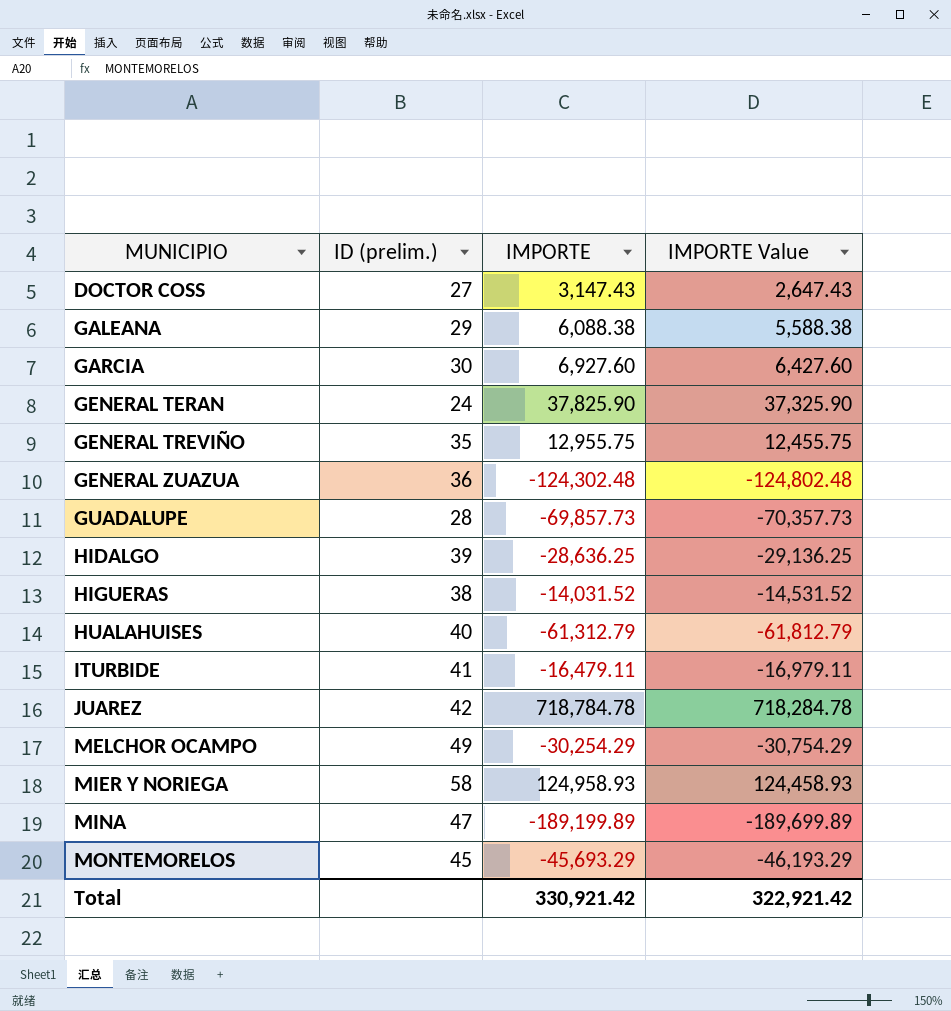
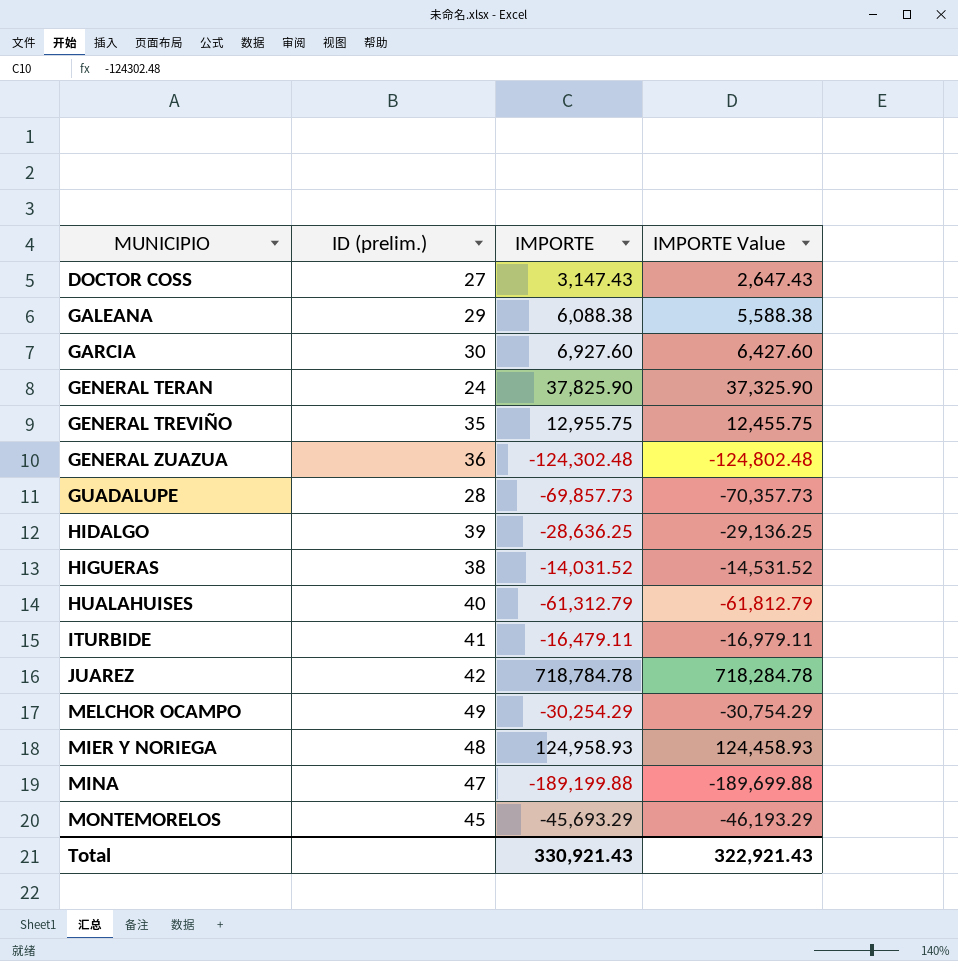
MIER Y NORIEGA | ID (prelim.): 58 -> 48
MINA | IMPORTE: -189,199.89 -> -189,199.88
MINA | IMPORTE Value: -189,699.89 -> -189,699.88
Total | IMPORTE: 330,921.42 -> 330,921.43
Total | IMPORTE Value: 322,921.42 -> 322,921.43

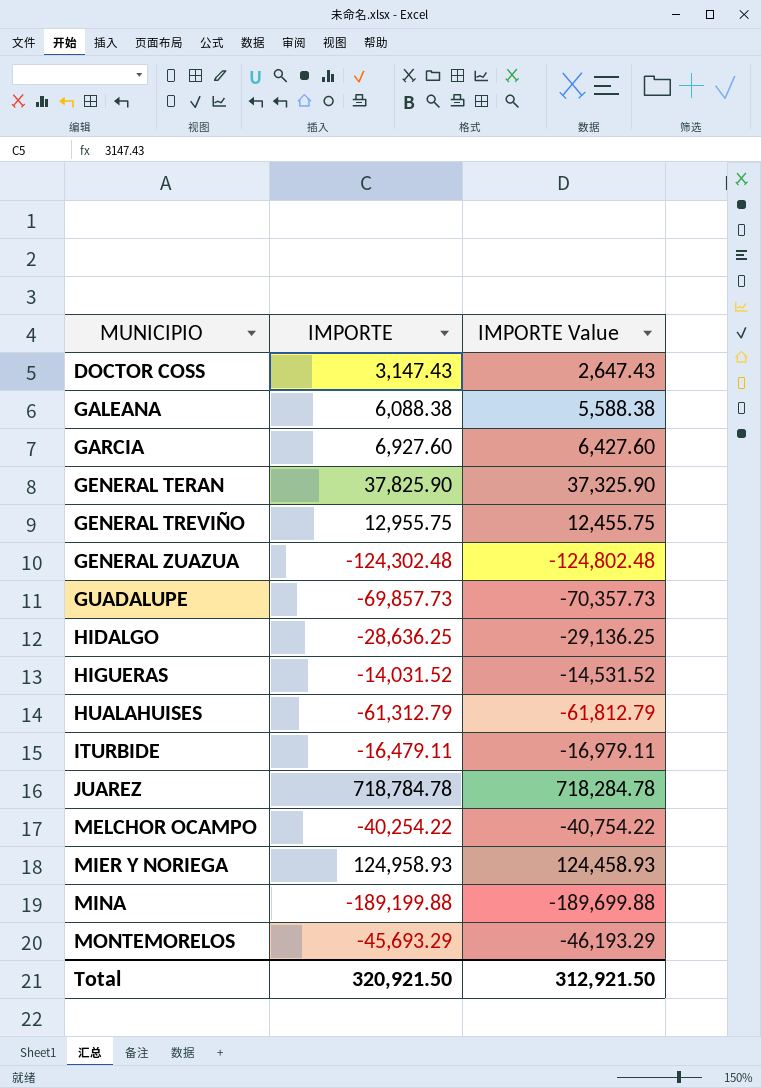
column ID (prelim.) | position: 2 -> none
MELCHOR OCAMPO | IMPORTE: -30,254.29 -> -40,254.22
MELCHOR OCAMPO | IMPORTE Value: -30,754.29 -> -40,754.22
Total | IMPORTE: 330,921.43 -> 320,921.50
Total | IMPORTE Value: 322,921.43 -> 312,921.50

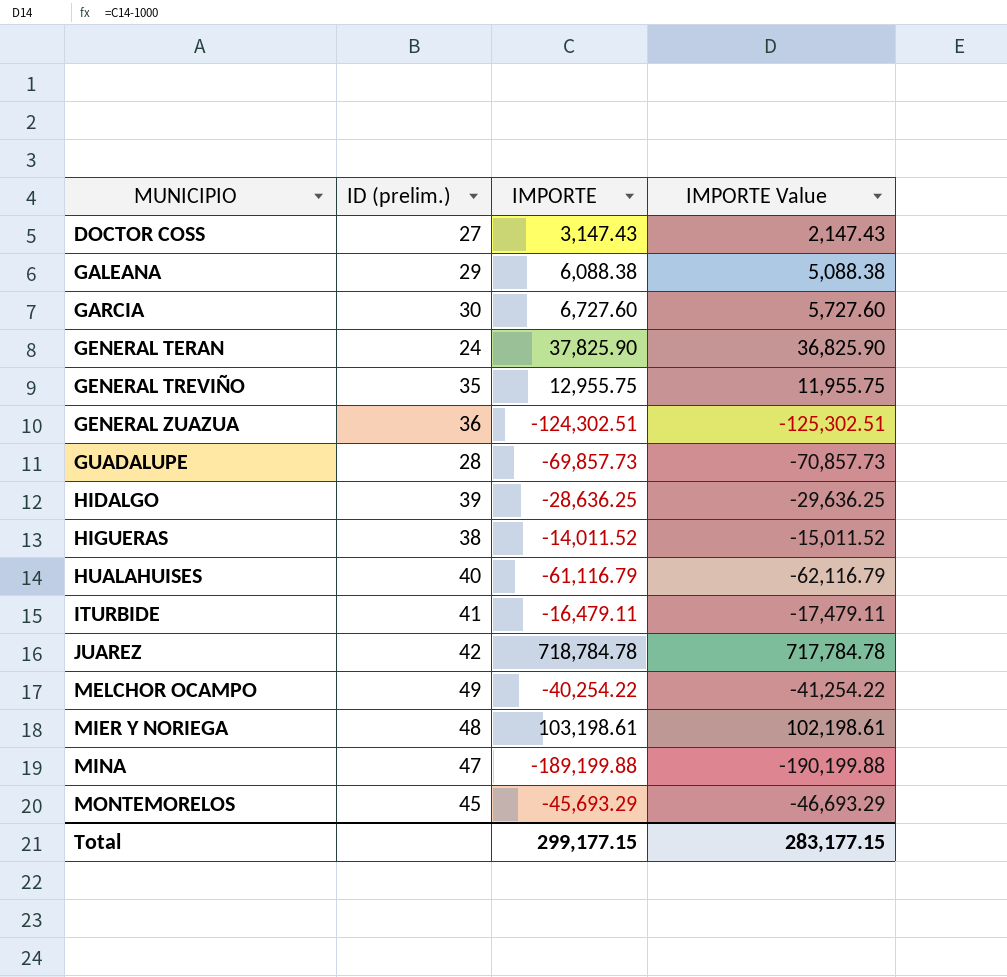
column ID (prelim.) | position: none -> 2
column IMPORTE Value | formula: [IMPORTE] - 500 -> [IMPORTE] - 1000
GARCIA | IMPORTE: 6,927.60 -> 6,727.60
GENERAL ZUAZUA | IMPORTE: -124,302.48 -> -124,302.51
HIGUERAS | IMPORTE: -14,031.52 -> -14,011.52
HUALAHUISES | IMPORTE: -61,312.79 -> -61,116.79
MIER Y NORIEGA | IMPORTE: 124,958.93 -> 103,198.61
Total | IMPORTE: 320,921.50 -> 299,177.15
Total | IMPORTE Value: 312,921.50 -> 283,177.15

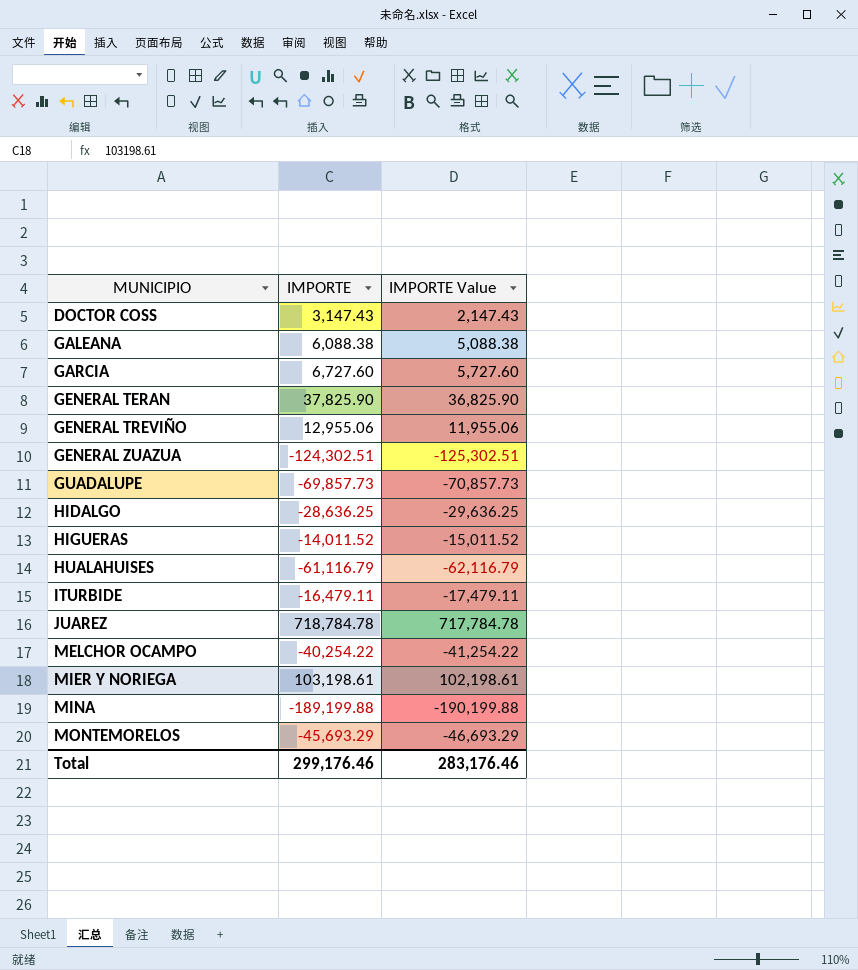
column ID (prelim.) | position: 2 -> none
GENERAL TREVIÑO | IMPORTE: 12,955.75 -> 12,955.06
GENERAL TREVIÑO | IMPORTE Value: 11,955.75 -> 11,955.06
Total | IMPORTE: 299,177.15 -> 299,176.46
Total | IMPORTE Value: 283,177.15 -> 283,176.46

